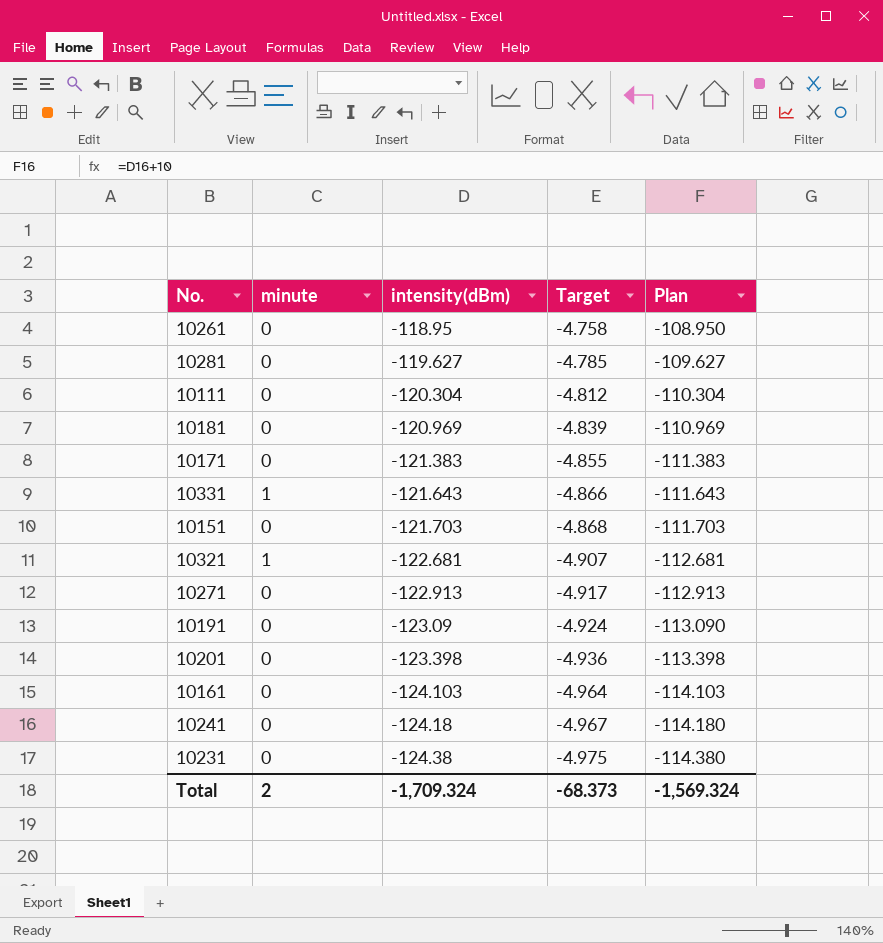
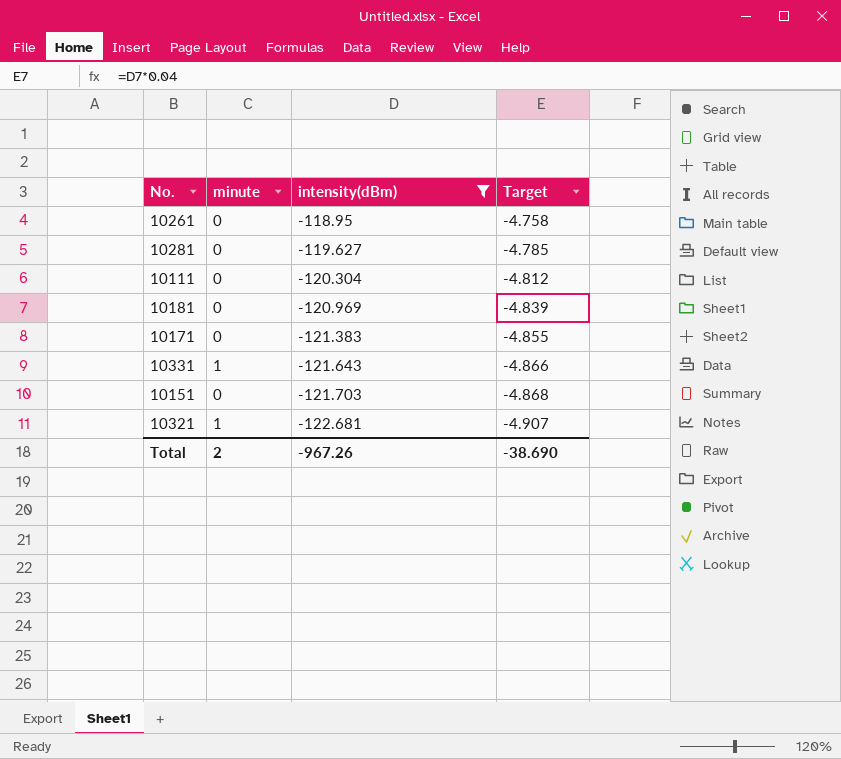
filter: none -> intensity(dBm) >= -122.681
column Plan | formula: [intensity(dBm)] + 10 -> none
Total | intensity(dBm): -1,709.324 -> -967.26
Total | Target: -68.373 -> -38.690

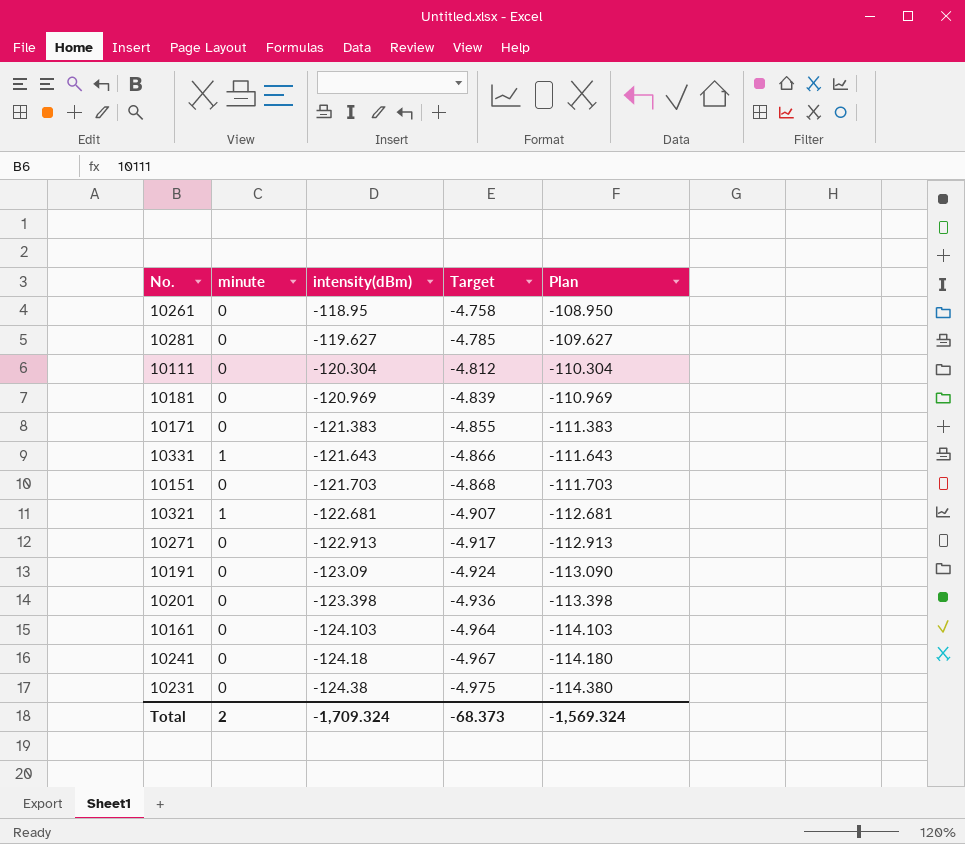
filter: intensity(dBm) >= -122.681 -> none
column Plan | formula: none -> [intensity(dBm)] + 10
Total | intensity(dBm): -967.26 -> -1,709.324
Total | Target: -38.690 -> -68.373

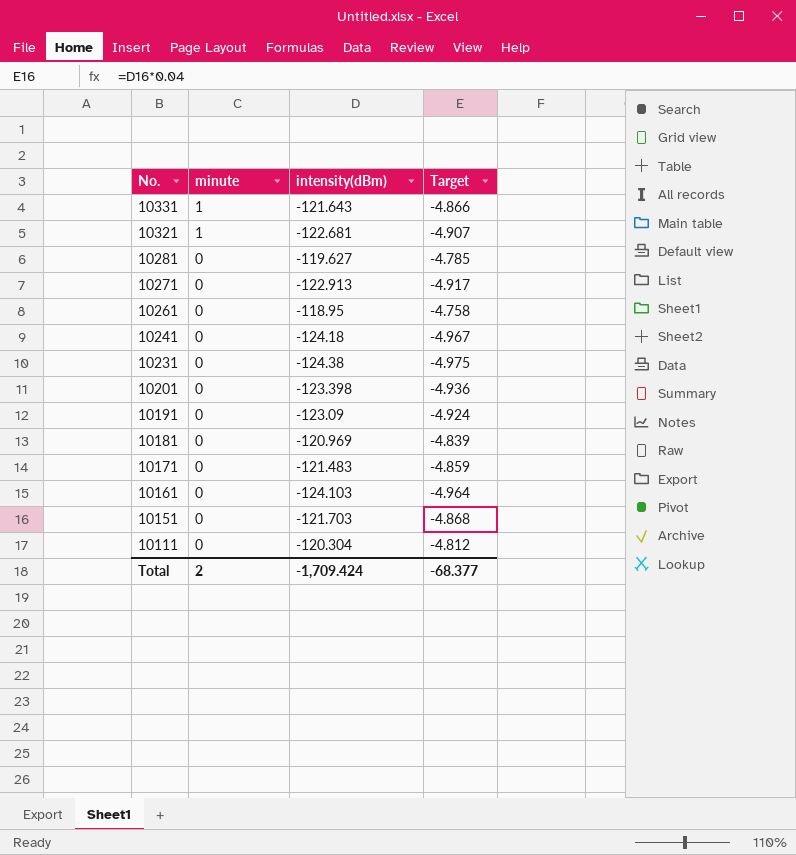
row order: intensity(dBm) descending -> No. descending
column Plan | formula: [intensity(dBm)] + 10 -> none
10171 | intensity(dBm): -121.383 -> -121.483
10171 | Target: -4.855 -> -4.859
Total | intensity(dBm): -1,709.324 -> -1,709.424
Total | Target: -68.373 -> -68.377

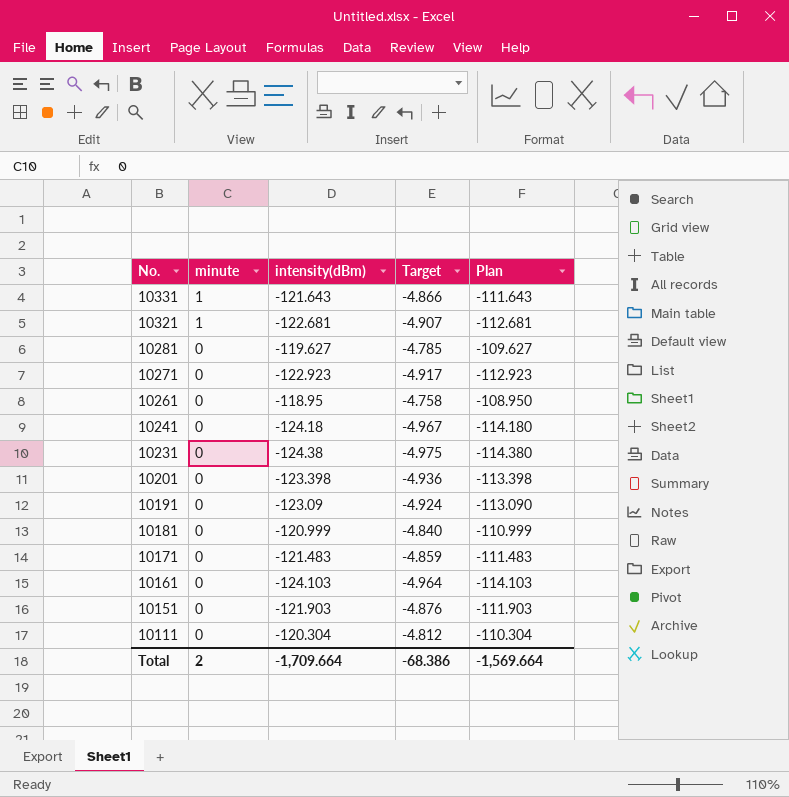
column Plan | formula: none -> [intensity(dBm)] + 10
10271 | intensity(dBm): -122.913 -> -122.923
10181 | intensity(dBm): -120.969 -> -120.999
10181 | Target: -4.839 -> -4.840
10151 | intensity(dBm): -121.703 -> -121.903
10151 | Target: -4.868 -> -4.876
Total | intensity(dBm): -1,709.424 -> -1,709.664
Total | Target: -68.377 -> -68.386

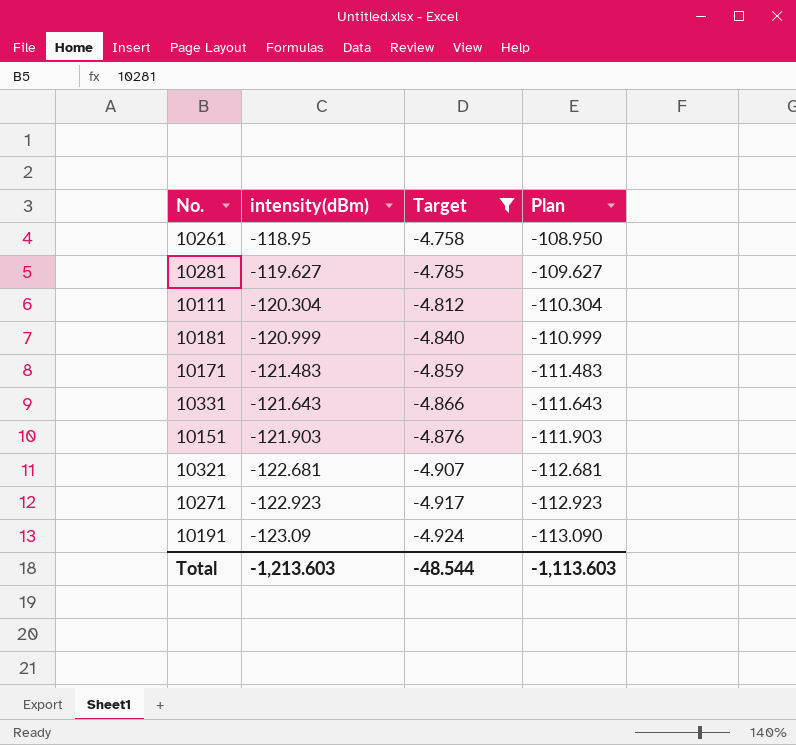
filter: none -> Target >= -4.924
row order: No. descending -> intensity(dBm) descending
column minute | position: 2 -> none
Total | intensity(dBm): -1,709.664 -> -1,213.603
Total | Target: -68.386 -> -48.544
Total | Plan: -1,569.664 -> -1,113.603

